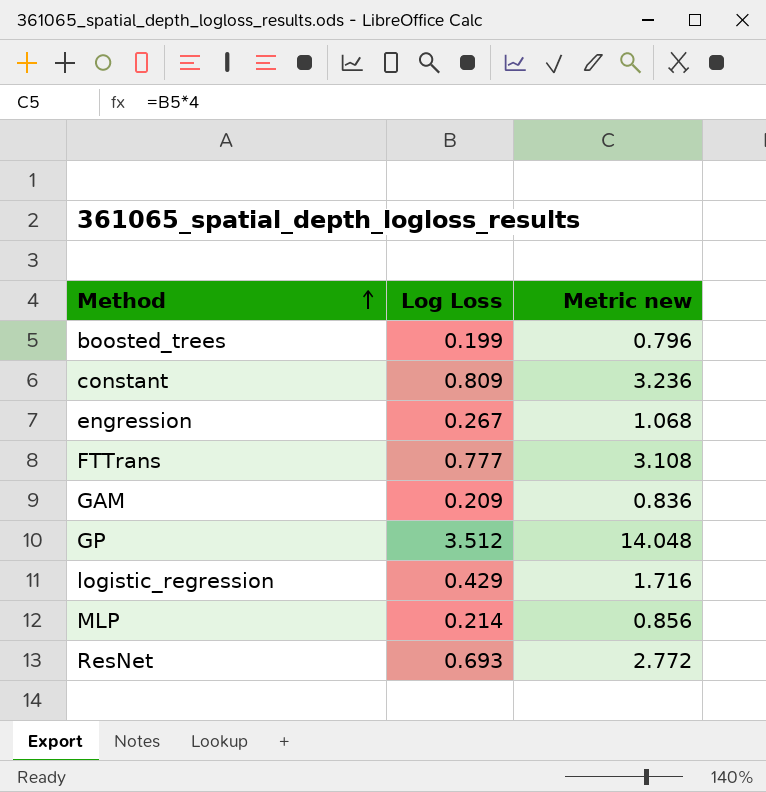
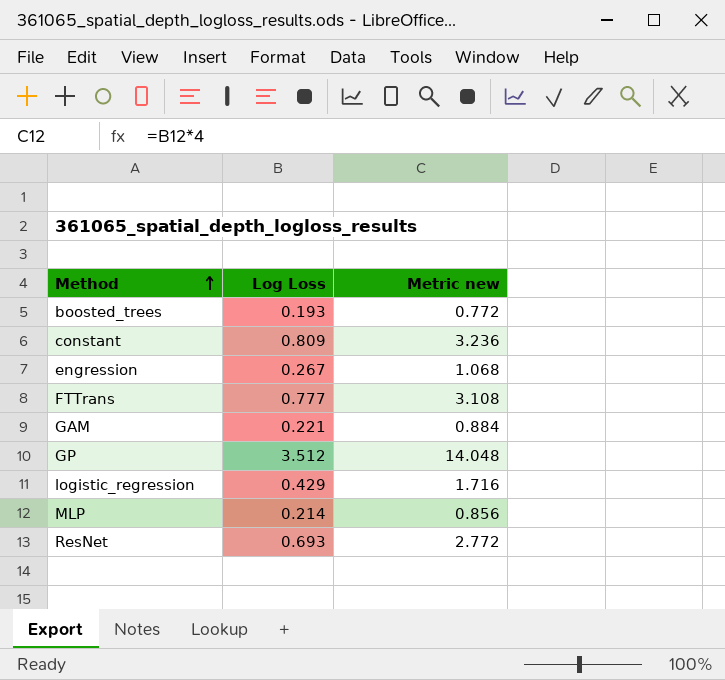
boosted_trees | Log Loss: 0.199 -> 0.193
boosted_trees | Metric new: 0.796 -> 0.772
GAM | Log Loss: 0.209 -> 0.221
GAM | Metric new: 0.836 -> 0.884

